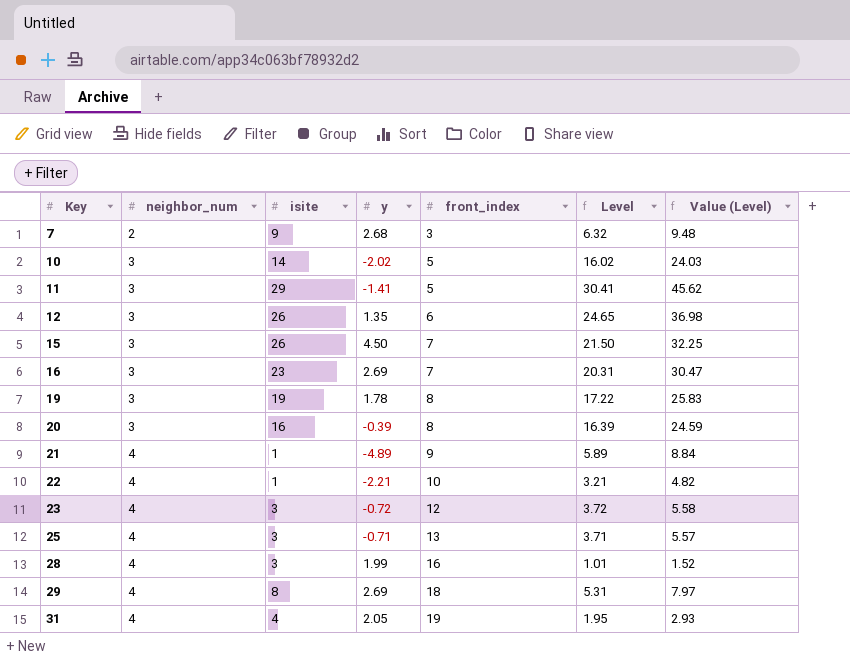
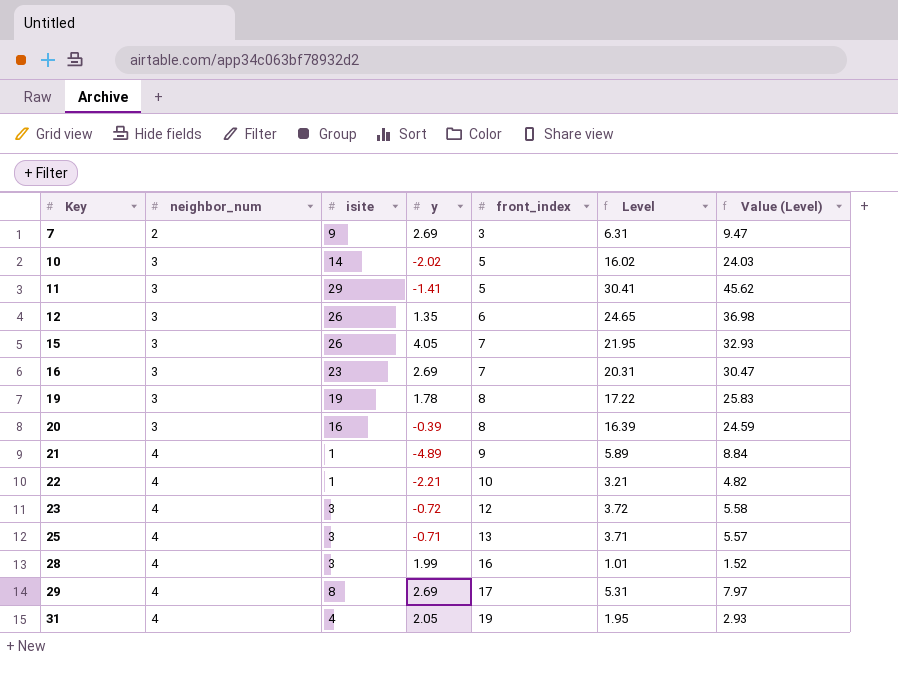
7 | y: 2.68 -> 2.69
7 | Level: 6.32 -> 6.31
7 | Value (Level): 9.48 -> 9.47
15 | y: 4.50 -> 4.05
15 | Level: 21.50 -> 21.95
15 | Value (Level): 32.25 -> 32.93
29 | front_index: 18 -> 17

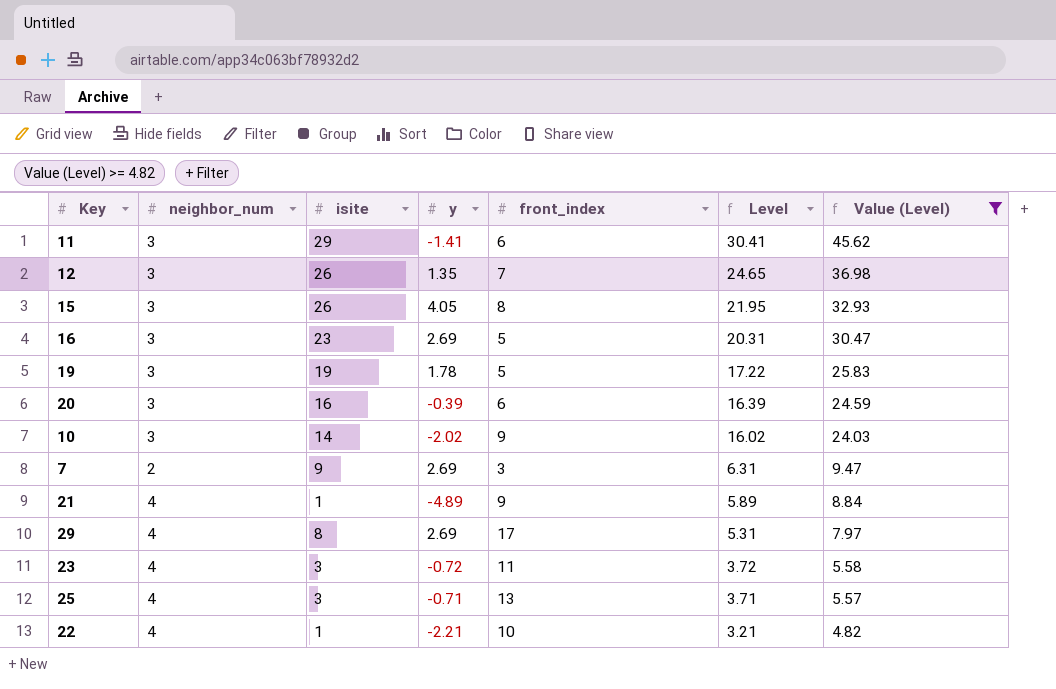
filter: none -> Value (Level) >= 4.82
row order: Key ascending -> Level descending
11 | front_index: 5 -> 6
12 | front_index: 6 -> 7
15 | front_index: 7 -> 8
16 | front_index: 7 -> 5
19 | front_index: 8 -> 5
20 | front_index: 8 -> 6
10 | front_index: 5 -> 9
23 | front_index: 12 -> 11

